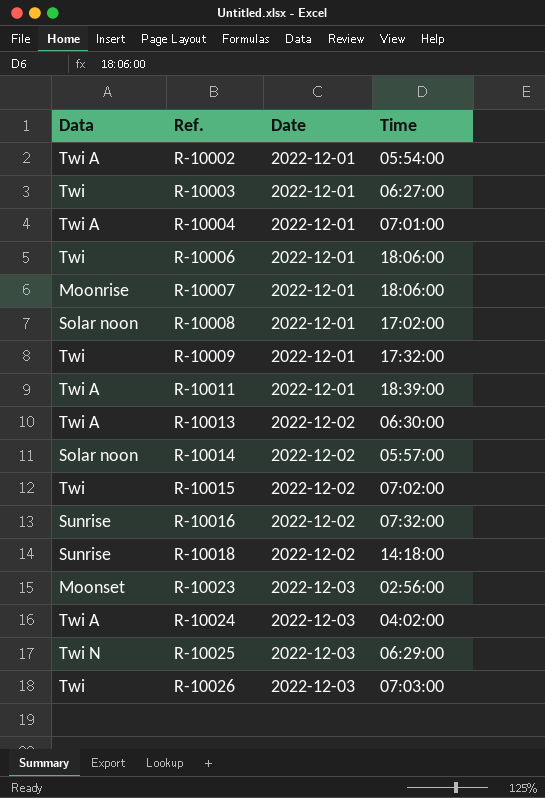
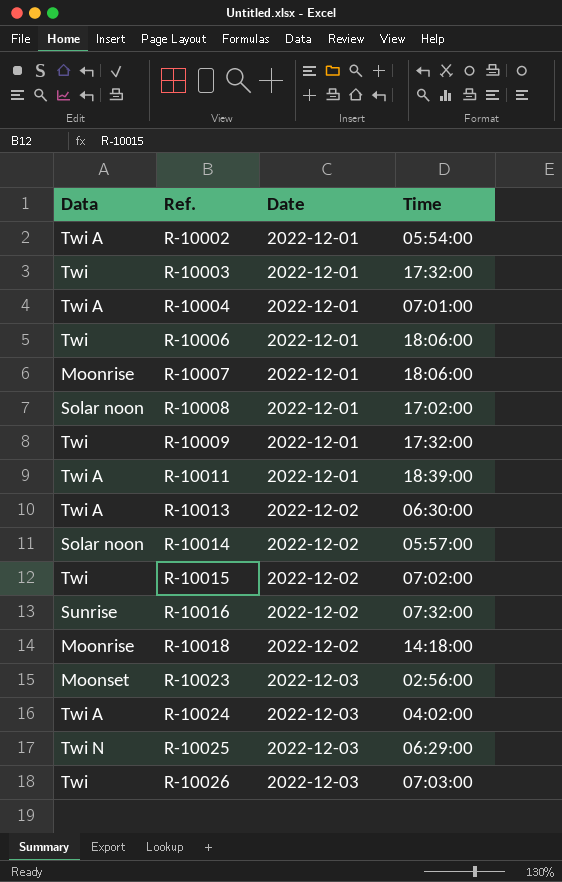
R-10003 | Time: 06:27:00 -> 17:32:00
R-10018 | Data: Sunrise -> Moonrise

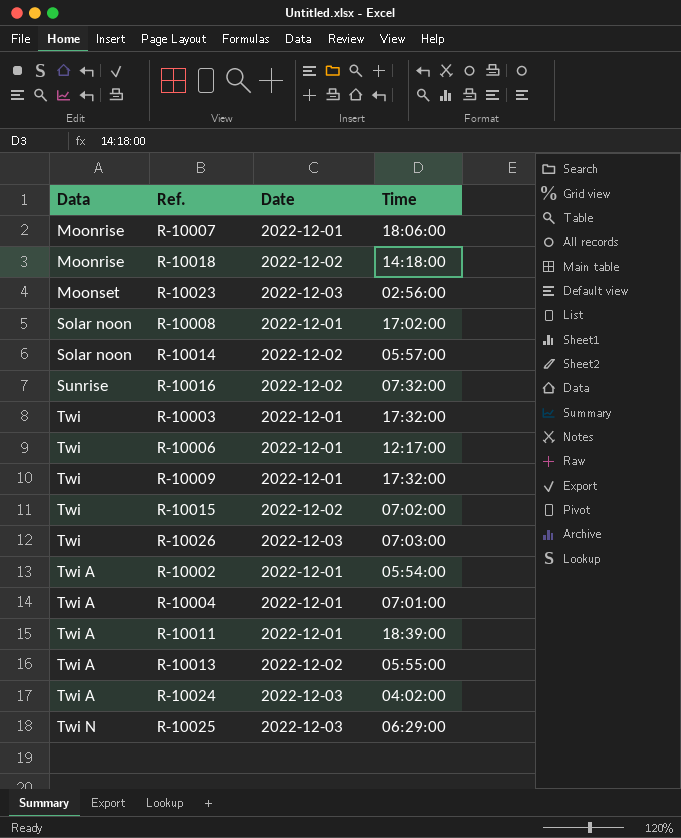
row order: Ref. ascending -> Data ascending
R-10006 | Time: 18:06:00 -> 12:17:00
R-10013 | Time: 06:30:00 -> 05:55:00

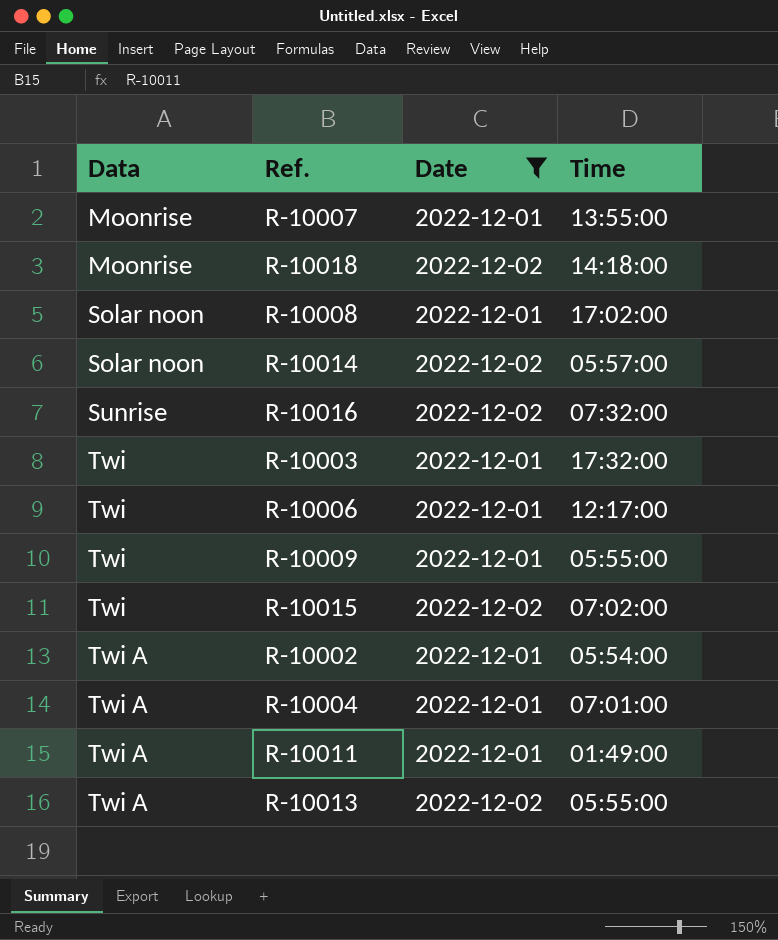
filter: none -> Date != 2022-12-03
R-10007 | Time: 18:06:00 -> 13:55:00
R-10009 | Time: 17:32:00 -> 05:55:00
R-10011 | Time: 18:39:00 -> 01:49:00

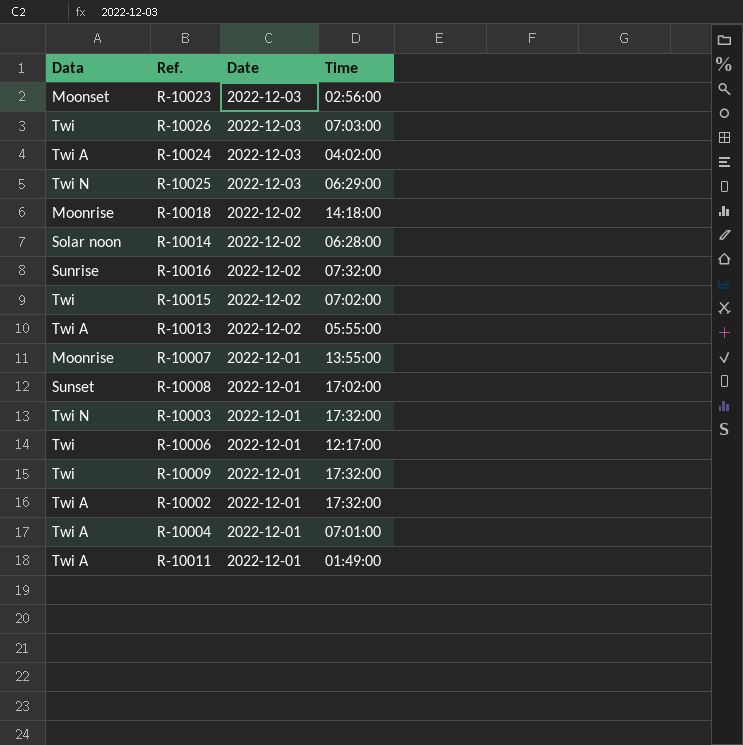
filter: Date != 2022-12-03 -> none
row order: Data ascending -> Date descending
R-10014 | Time: 05:57:00 -> 06:28:00
R-10008 | Data: Solar noon -> Sunset
R-10003 | Data: Twi -> Twi N
R-10009 | Time: 05:55:00 -> 17:32:00
R-10002 | Time: 05:54:00 -> 17:32:00

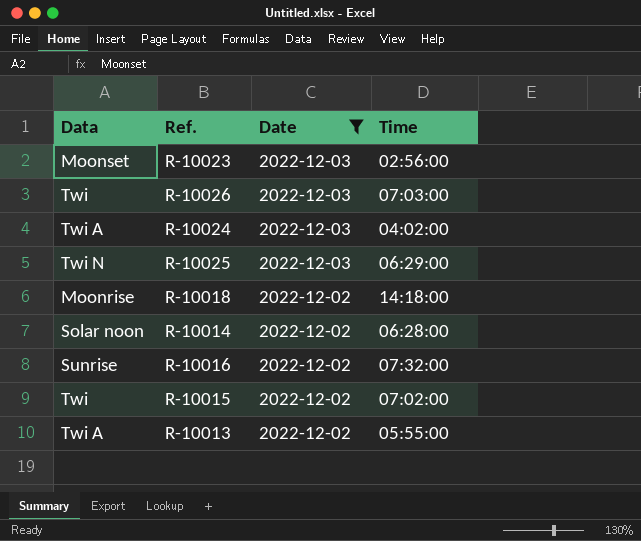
filter: none -> Date != 2022-12-01

